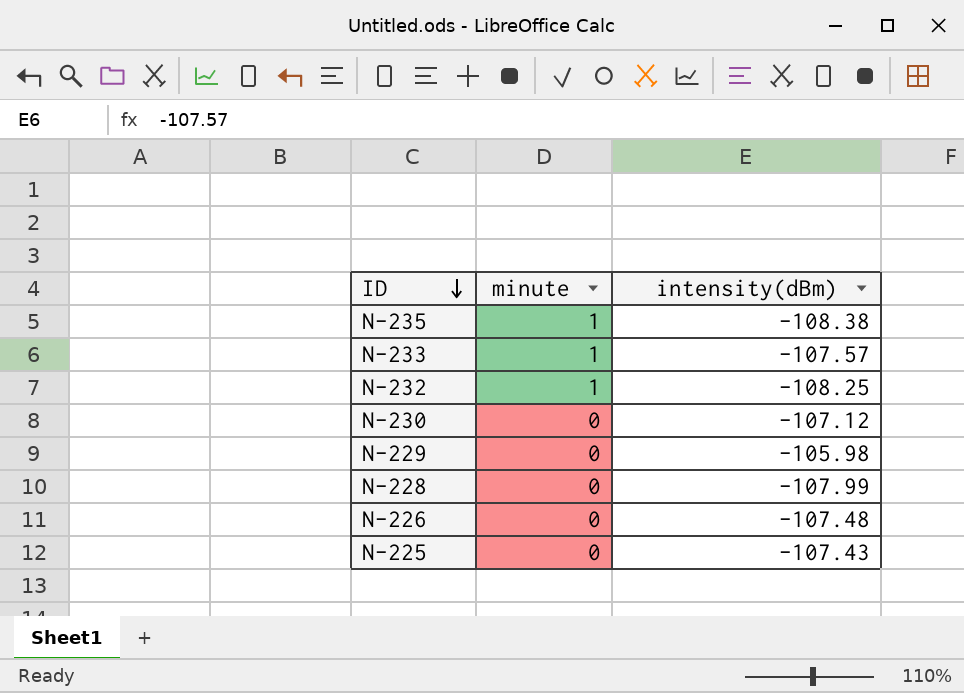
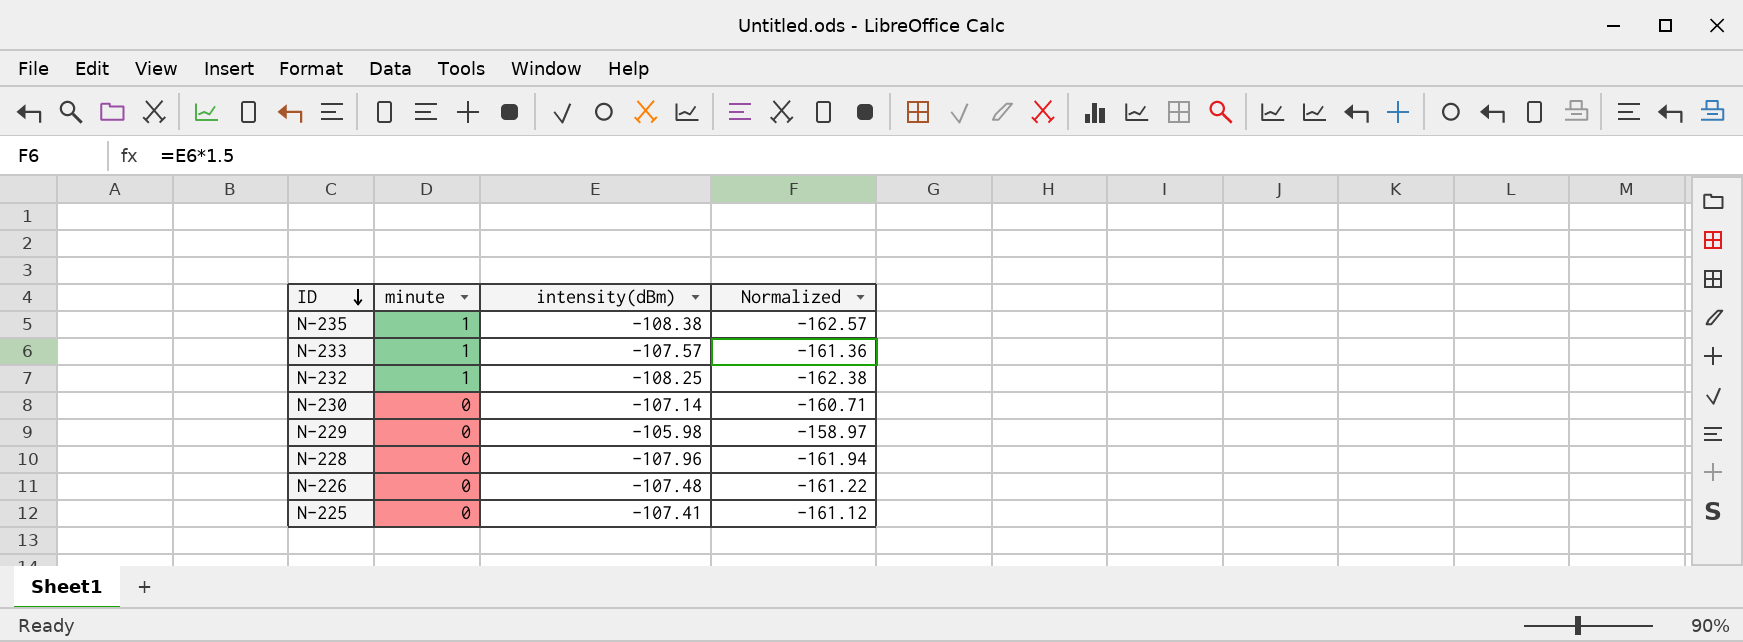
column Normalized | formula: none -> [intensity(dBm)] * 1.5
N-230 | intensity(dBm): -107.12 -> -107.14
N-228 | intensity(dBm): -107.99 -> -107.96
N-225 | intensity(dBm): -107.43 -> -107.41

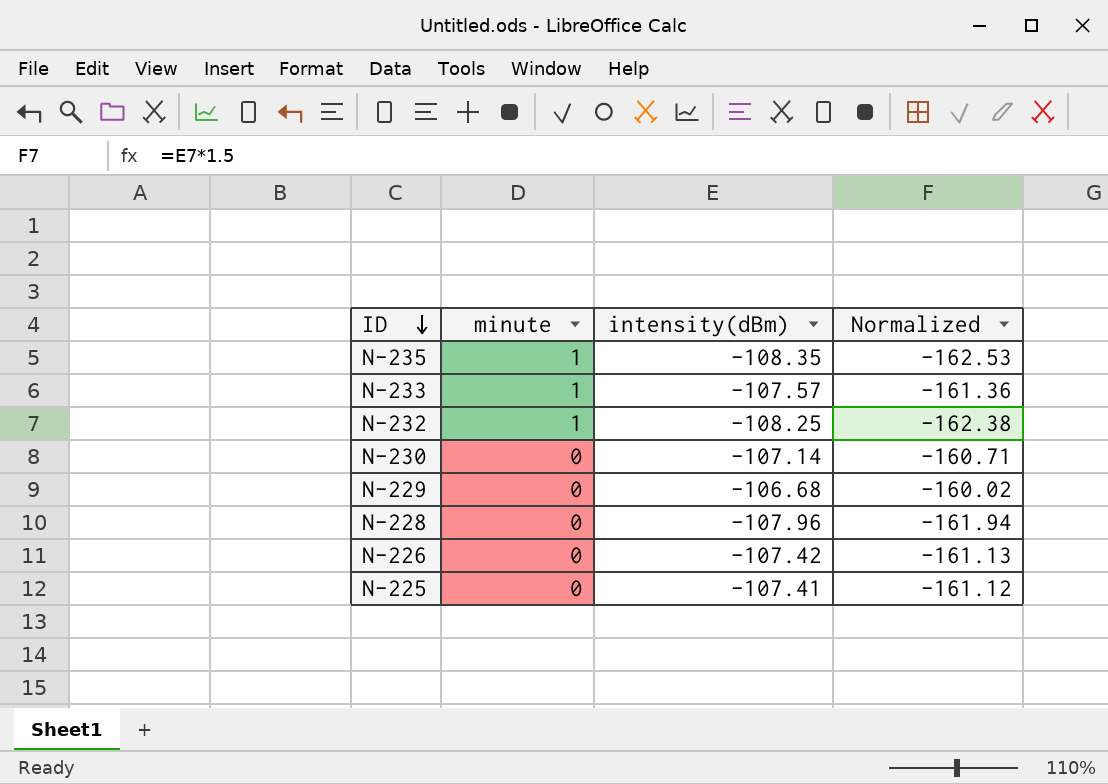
N-235 | intensity(dBm): -108.38 -> -108.35
N-235 | Normalized: -162.57 -> -162.53
N-229 | intensity(dBm): -105.98 -> -106.68
N-229 | Normalized: -158.97 -> -160.02
N-226 | intensity(dBm): -107.48 -> -107.42
N-226 | Normalized: -161.22 -> -161.13

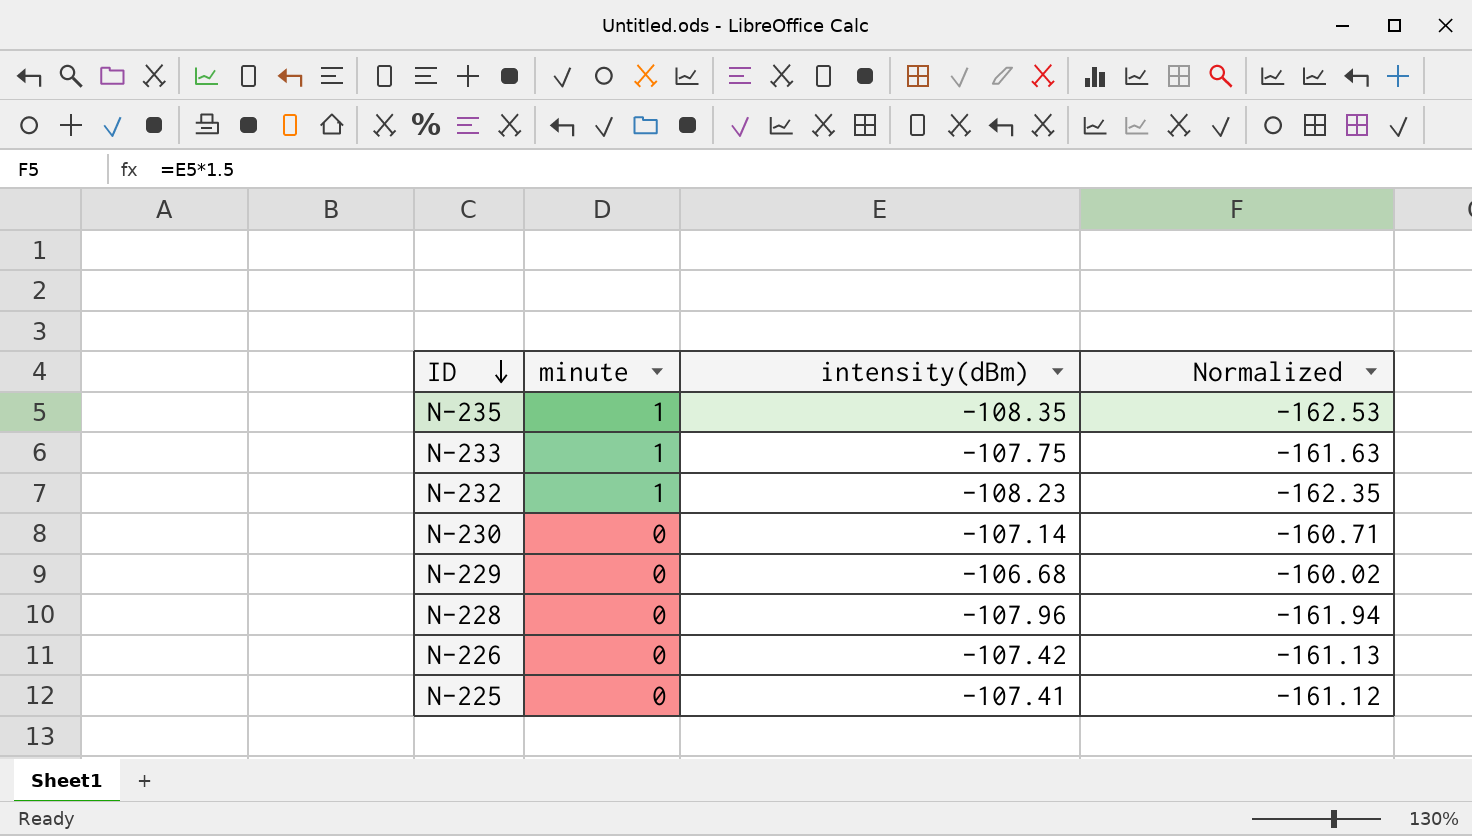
N-233 | intensity(dBm): -107.57 -> -107.75
N-233 | Normalized: -161.36 -> -161.63
N-232 | intensity(dBm): -108.25 -> -108.23
N-232 | Normalized: -162.38 -> -162.35

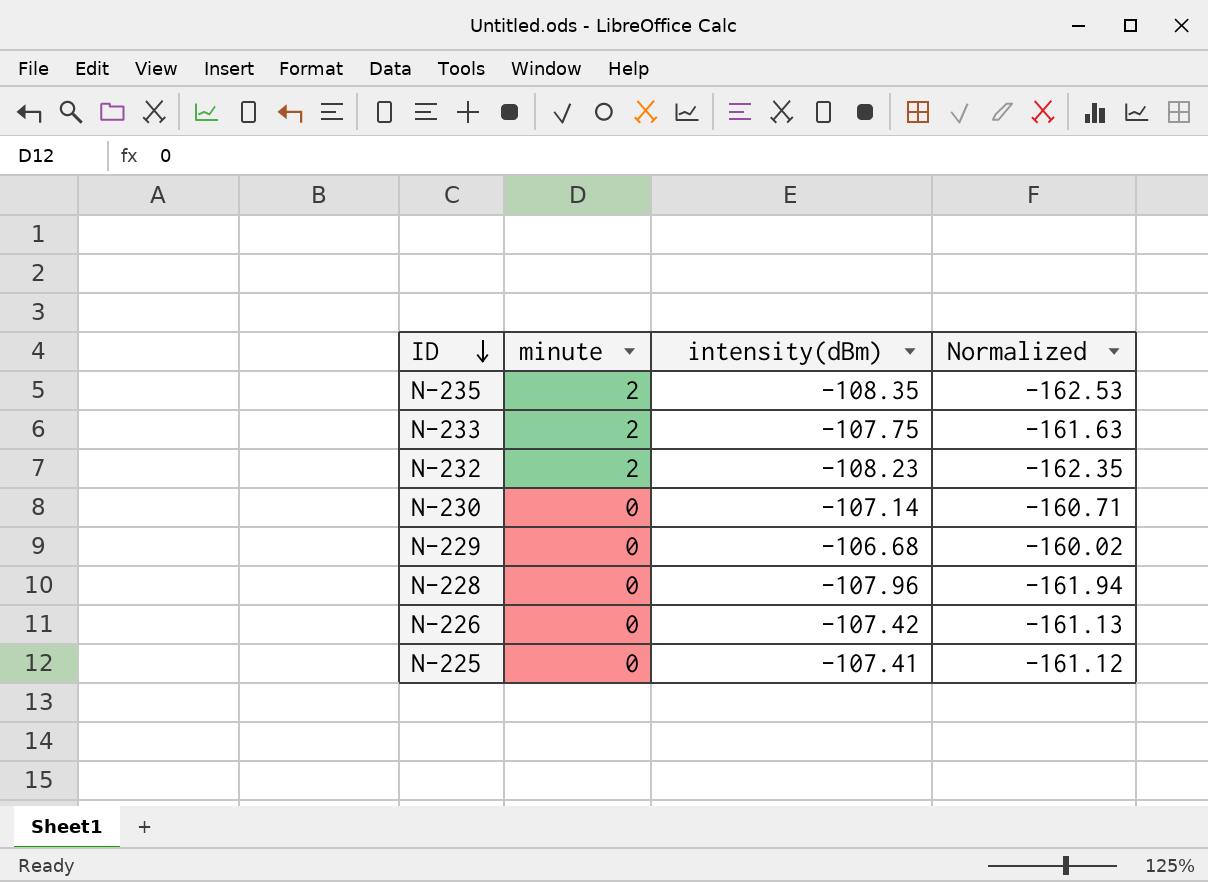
N-235 | minute: 1 -> 2
N-233 | minute: 1 -> 2
N-232 | minute: 1 -> 2

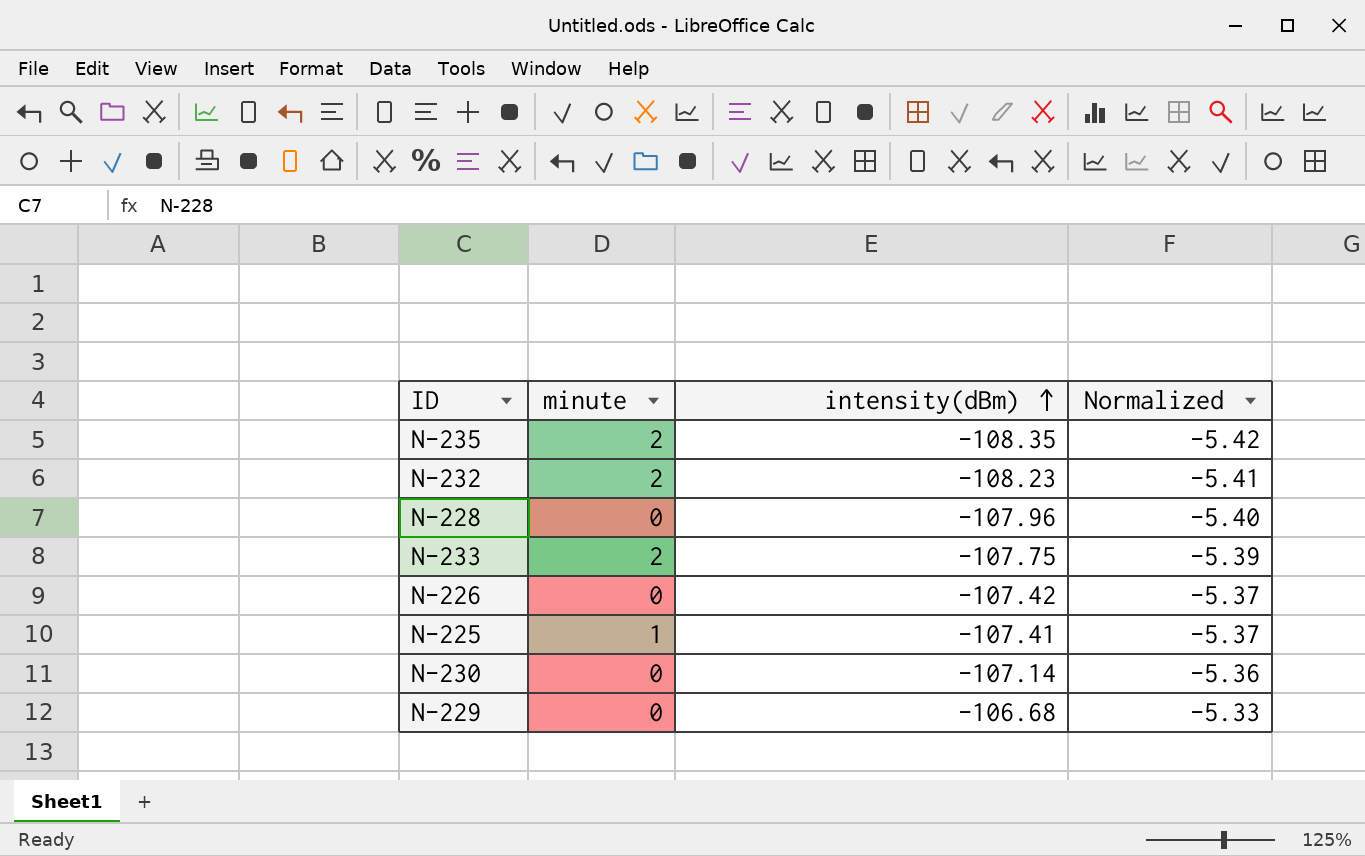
row order: ID descending -> intensity(dBm) ascending
column Normalized | formula: [intensity(dBm)] * 1.5 -> [intensity(dBm)] * 0.05
N-225 | minute: 0 -> 1

